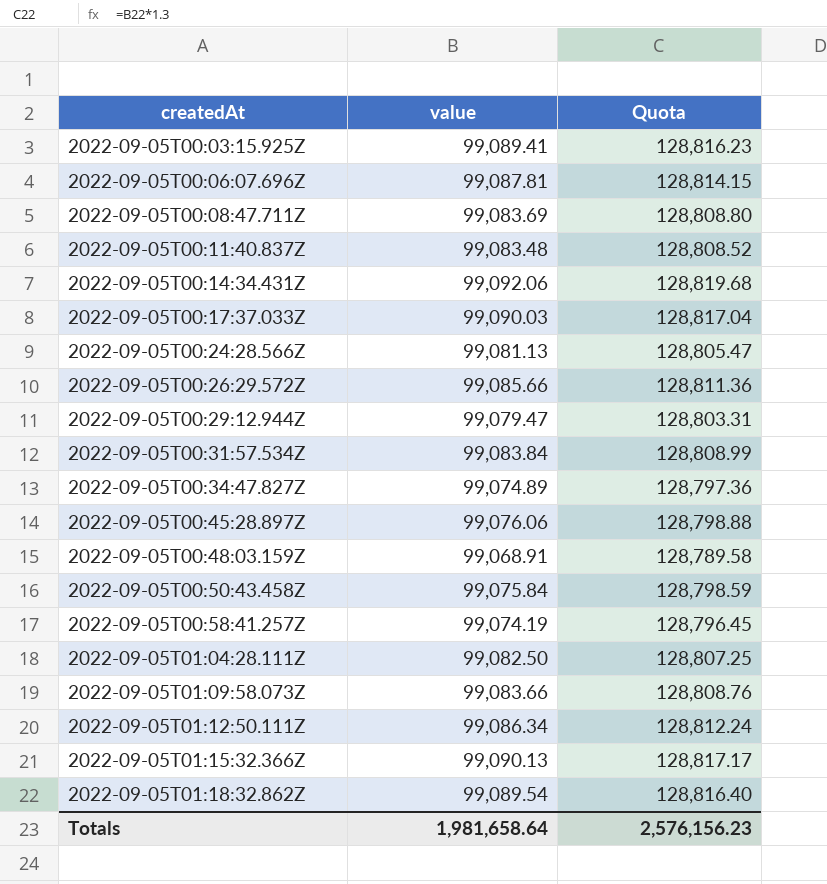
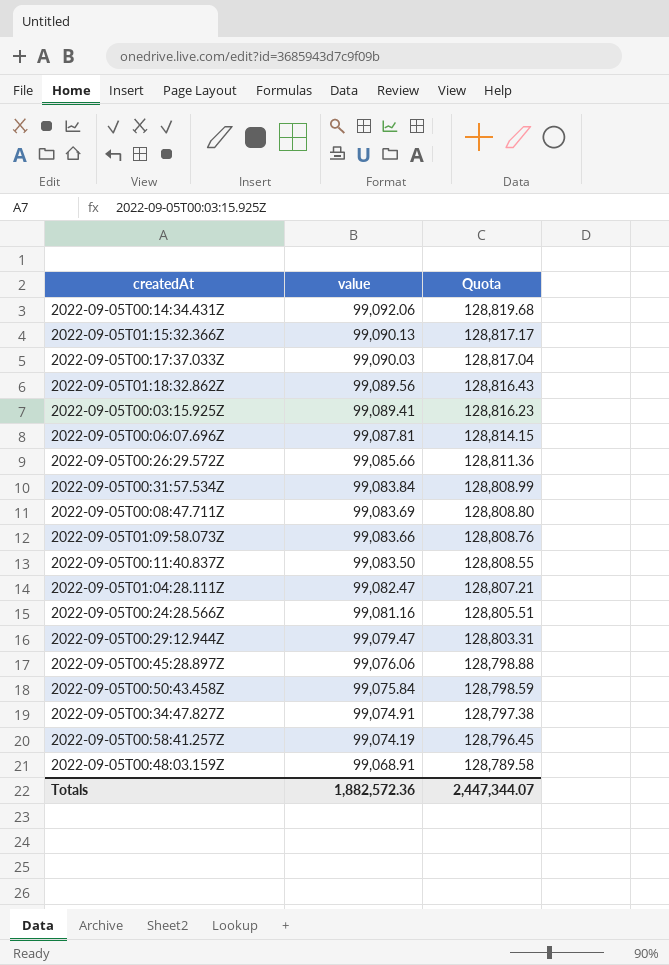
row order: createdAt ascending -> value descending
row 2022-09-05T01:12:50.111Z: 99,086.34 | 128,812.24 -> none
2022-09-05T01:18:32.862Z | value: 99,089.54 -> 99,089.56
2022-09-05T01:18:32.862Z | Quota: 128,816.40 -> 128,816.43
2022-09-05T00:11:40.837Z | value: 99,083.48 -> 99,083.50
2022-09-05T00:11:40.837Z | Quota: 128,808.52 -> 128,808.55
2022-09-05T01:04:28.111Z | value: 99,082.50 -> 99,082.47
2022-09-05T01:04:28.111Z | Quota: 128,807.25 -> 128,807.21
2022-09-05T00:24:28.566Z | value: 99,081.13 -> 99,081.16
2022-09-05T00:24:28.566Z | Quota: 128,805.47 -> 128,805.51
2022-09-05T00:34:47.827Z | value: 99,074.89 -> 99,074.91
2022-09-05T00:34:47.827Z | Quota: 128,797.36 -> 128,797.38
Totals | value: 1,981,658.64 -> 1,882,572.36
Totals | Quota: 2,576,156.23 -> 2,447,344.07

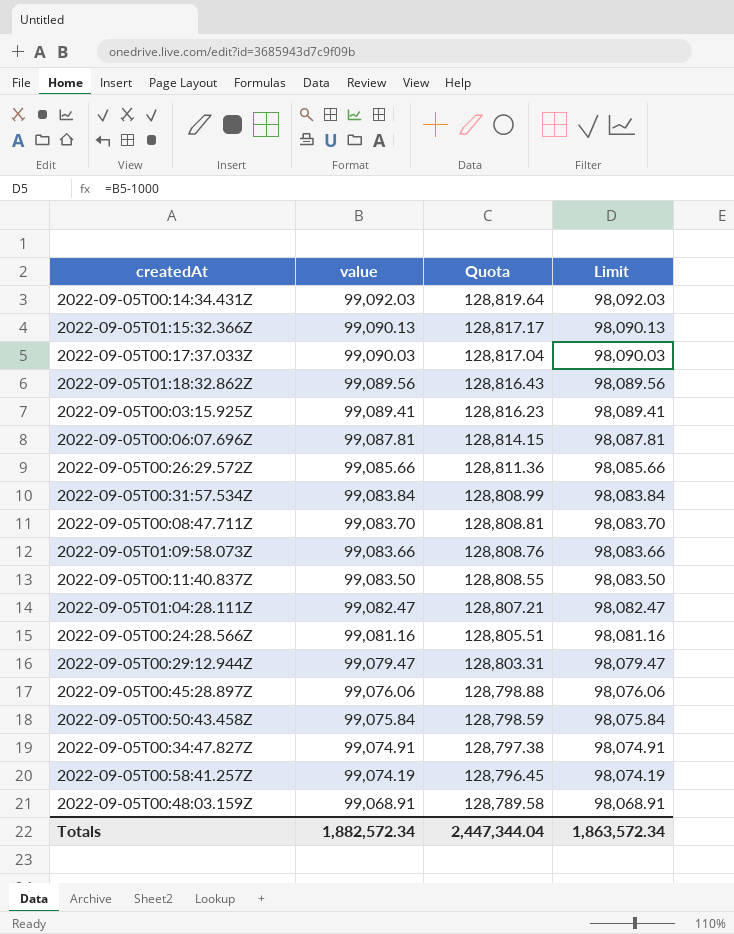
column Limit | formula: none -> [value] - 1000
2022-09-05T00:14:34.431Z | value: 99,092.06 -> 99,092.03
2022-09-05T00:14:34.431Z | Quota: 128,819.68 -> 128,819.64
2022-09-05T00:08:47.711Z | value: 99,083.69 -> 99,083.70
2022-09-05T00:08:47.711Z | Quota: 128,808.80 -> 128,808.81
Totals | value: 1,882,572.36 -> 1,882,572.34
Totals | Quota: 2,447,344.07 -> 2,447,344.04

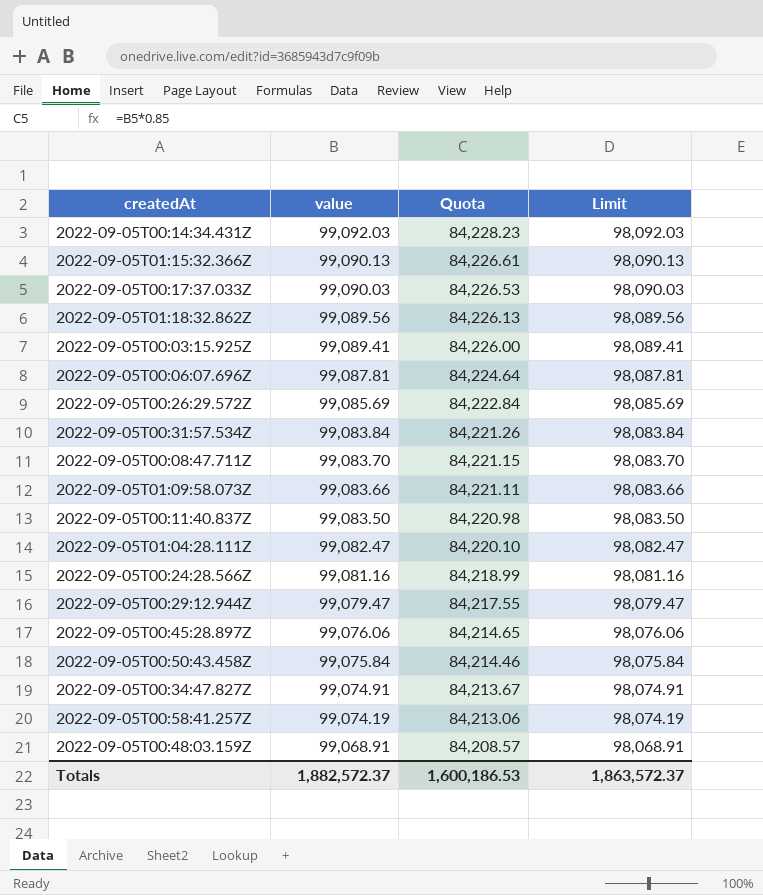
column Quota | formula: [value] * 1.3 -> [value] * 0.85
2022-09-05T00:26:29.572Z | value: 99,085.66 -> 99,085.69
2022-09-05T00:26:29.572Z | Limit: 98,085.66 -> 98,085.69
Totals | value: 1,882,572.34 -> 1,882,572.37
Totals | Quota: 2,447,344.04 -> 1,600,186.53
Totals | Limit: 1,863,572.34 -> 1,863,572.37

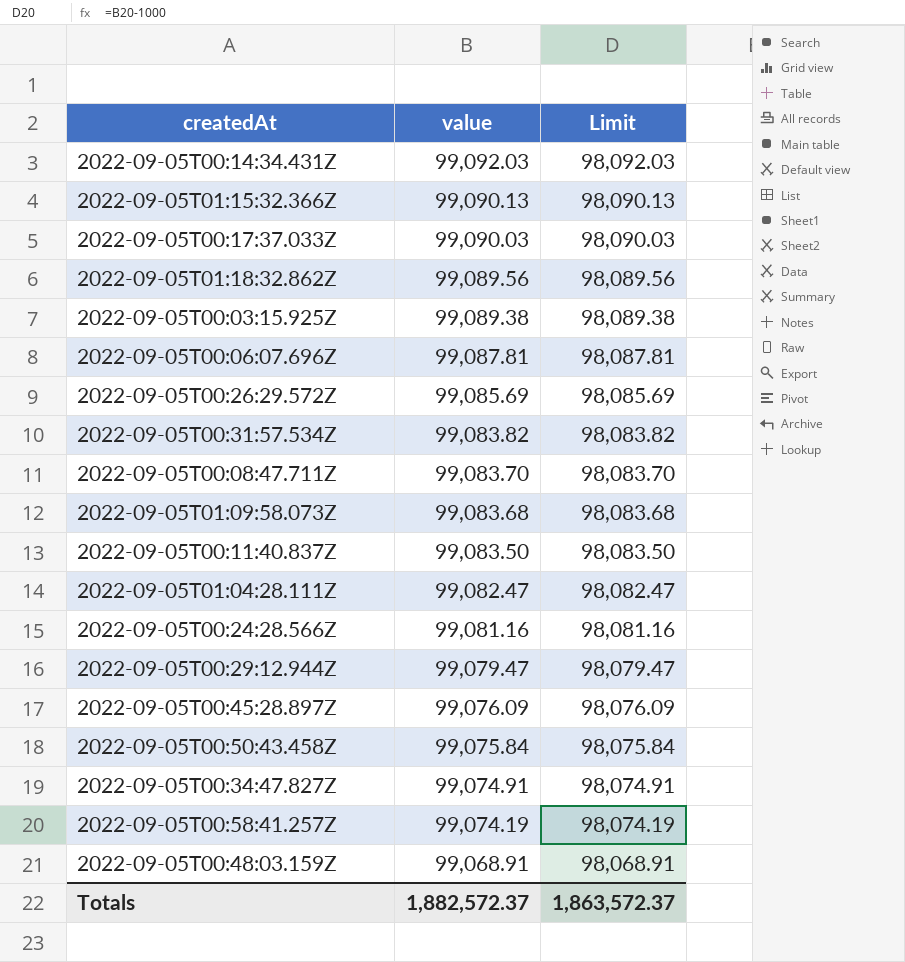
column Quota | formula: [value] * 0.85 -> none
2022-09-05T00:03:15.925Z | value: 99,089.41 -> 99,089.38
2022-09-05T00:03:15.925Z | Limit: 98,089.41 -> 98,089.38
2022-09-05T00:31:57.534Z | value: 99,083.84 -> 99,083.82
2022-09-05T00:31:57.534Z | Limit: 98,083.84 -> 98,083.82
2022-09-05T01:09:58.073Z | value: 99,083.66 -> 99,083.68
2022-09-05T01:09:58.073Z | Limit: 98,083.66 -> 98,083.68
2022-09-05T00:45:28.897Z | value: 99,076.06 -> 99,076.09
2022-09-05T00:45:28.897Z | Limit: 98,076.06 -> 98,076.09

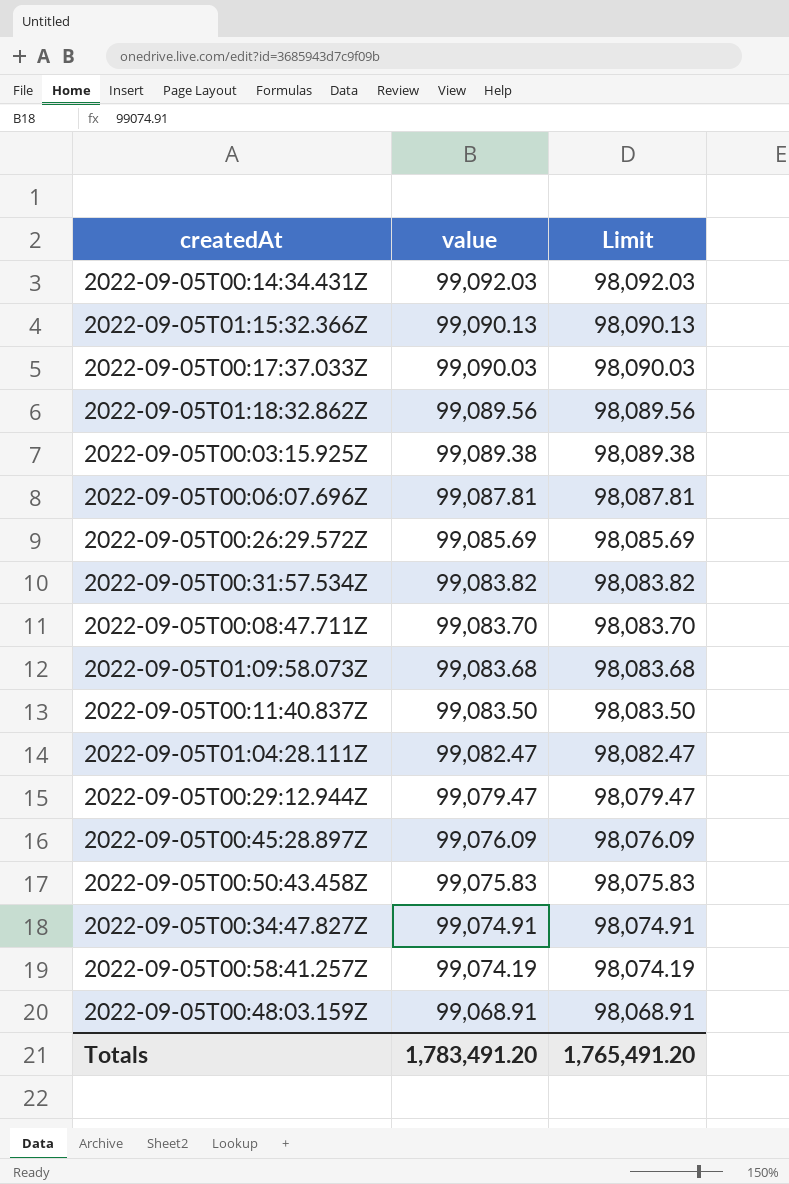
row 2022-09-05T00:24:28.566Z: 99,081.16 | 98,081.16 -> none
2022-09-05T00:50:43.458Z | value: 99,075.84 -> 99,075.83
2022-09-05T00:50:43.458Z | Limit: 98,075.84 -> 98,075.83
Totals | value: 1,882,572.37 -> 1,783,491.20
Totals | Limit: 1,863,572.37 -> 1,765,491.20

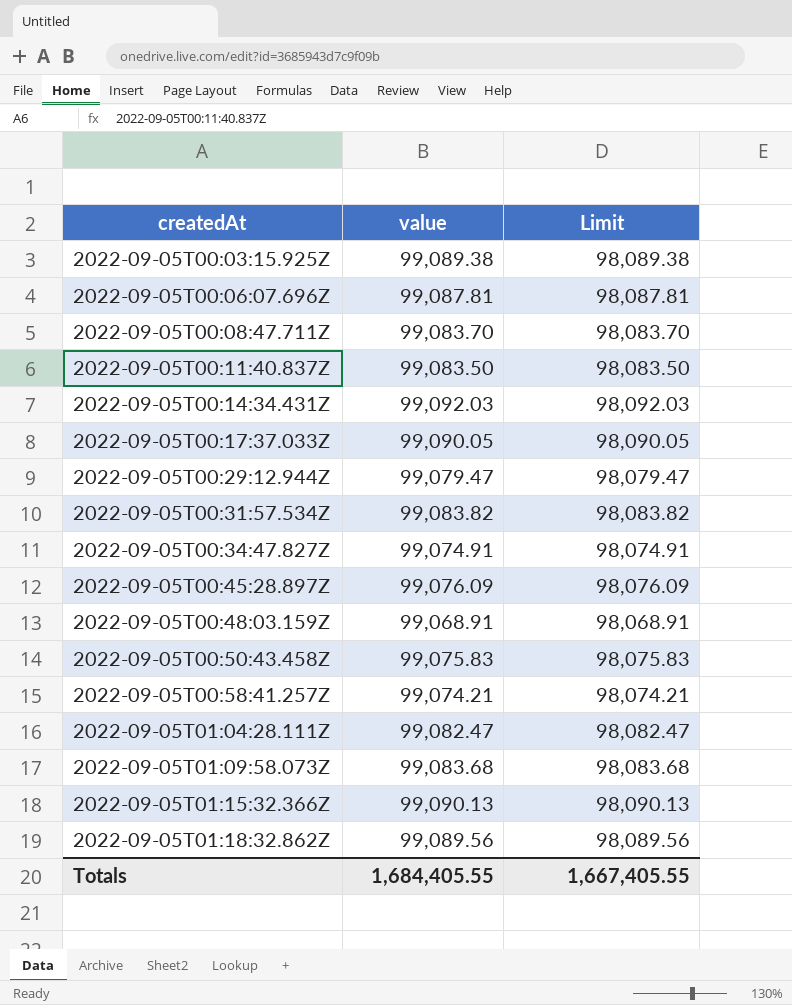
row order: value descending -> createdAt ascending
row 2022-09-05T00:26:29.572Z: 99,085.69 | 98,085.69 -> none
2022-09-05T00:17:37.033Z | value: 99,090.03 -> 99,090.05
2022-09-05T00:17:37.033Z | Limit: 98,090.03 -> 98,090.05
2022-09-05T00:58:41.257Z | value: 99,074.19 -> 99,074.21
2022-09-05T00:58:41.257Z | Limit: 98,074.19 -> 98,074.21
Totals | value: 1,783,491.20 -> 1,684,405.55
Totals | Limit: 1,765,491.20 -> 1,667,405.55

